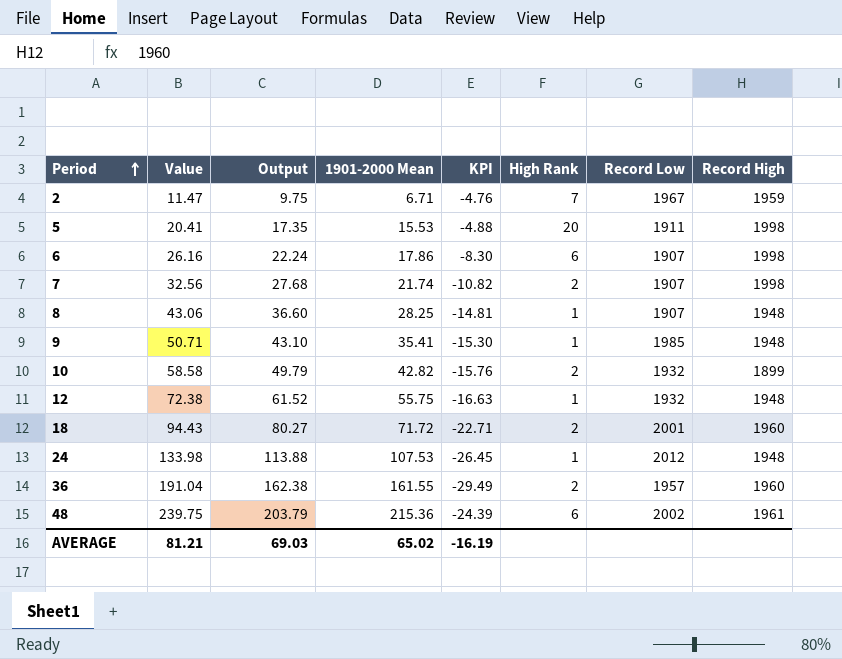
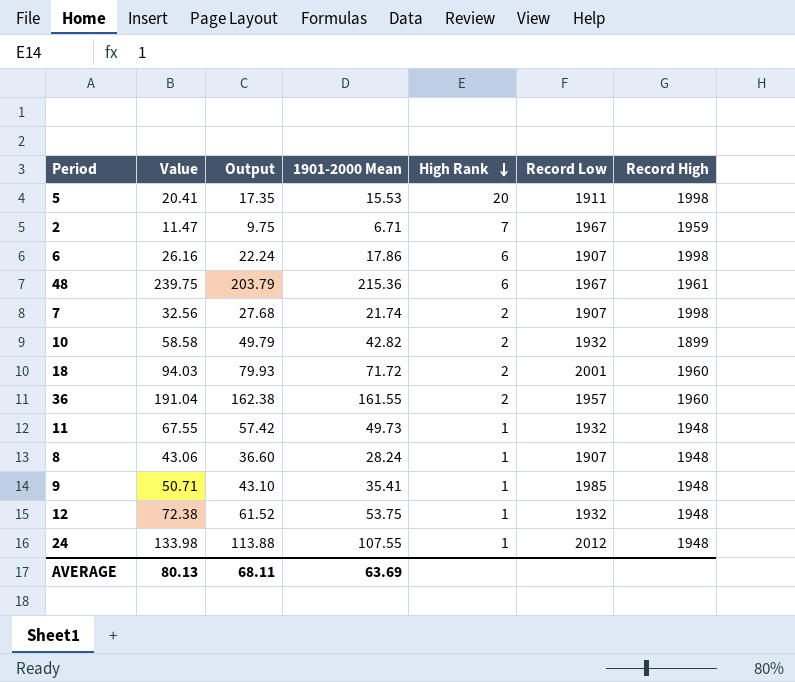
row order: Period ascending -> High Rank descending
column KPI | formula: [1901-2000 Mean] - [Value] -> none
48 | Record Low: 2002 -> 1967
18 | Value: 94.43 -> 94.03
18 | Output: 80.27 -> 79.93
row 11: none -> 67.55 | 57.42 | 49.73 | 1 | 1932 | 1948
8 | 1901-2000 Mean: 28.25 -> 28.24
12 | 1901-2000 Mean: 55.75 -> 53.75
24 | 1901-2000 Mean: 107.53 -> 107.55
AVERAGE | Value: 81.21 -> 80.13
AVERAGE | Output: 69.03 -> 68.11
AVERAGE | 1901-2000 Mean: 65.02 -> 63.69

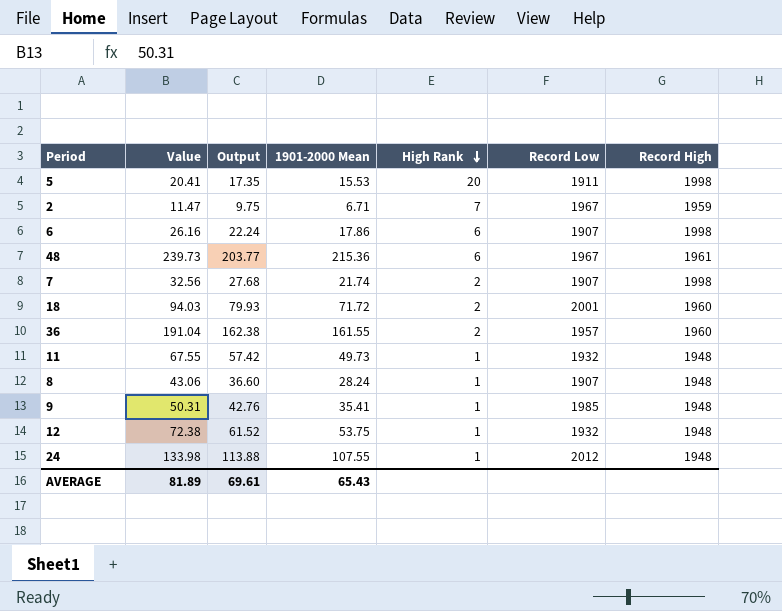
row 10: 58.58 | 49.79 | 42.82 | 2 | 1932 | 1899 -> none
48 | Value: 239.75 -> 239.73
48 | Output: 203.79 -> 203.77
9 | Value: 50.71 -> 50.31
9 | Output: 43.10 -> 42.76
AVERAGE | Value: 80.13 -> 81.89
AVERAGE | Output: 68.11 -> 69.61
AVERAGE | 1901-2000 Mean: 63.69 -> 65.43

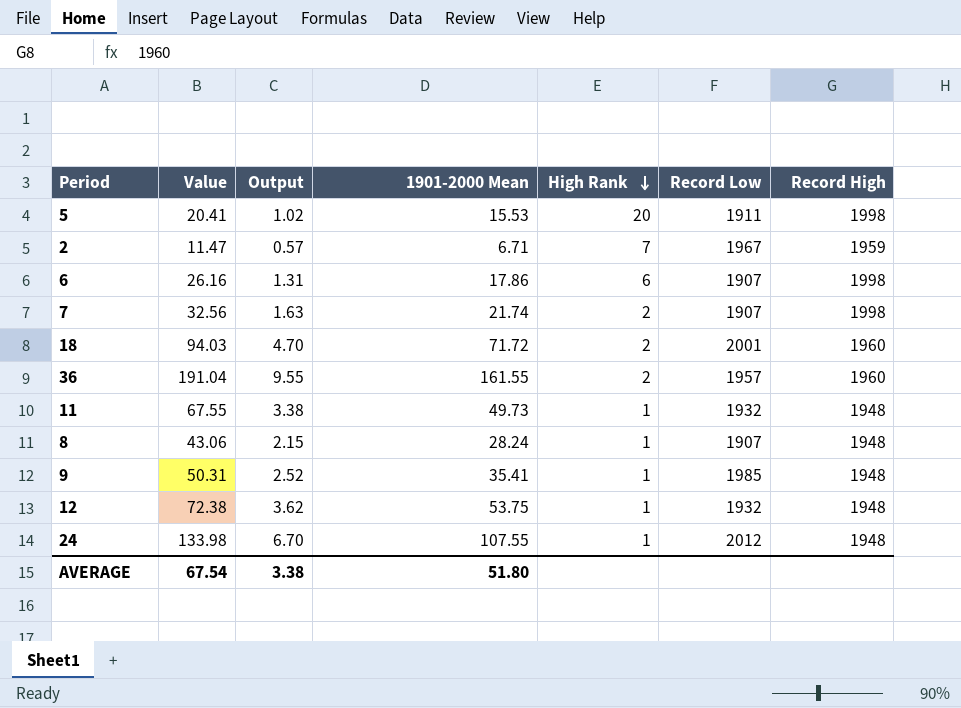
column Output | formula: [Value] * 0.85 -> [Value] * 0.05
row 48: 239.73 | 203.77 | 215.36 | 6 | 1967 | 1961 -> none
AVERAGE | Value: 81.89 -> 67.54
AVERAGE | Output: 69.61 -> 3.38
AVERAGE | 1901-2000 Mean: 65.43 -> 51.80

